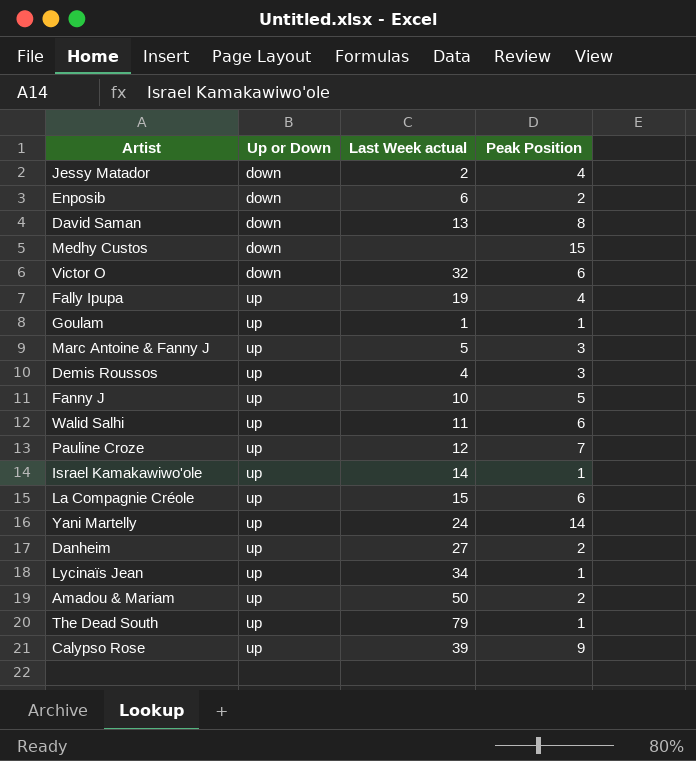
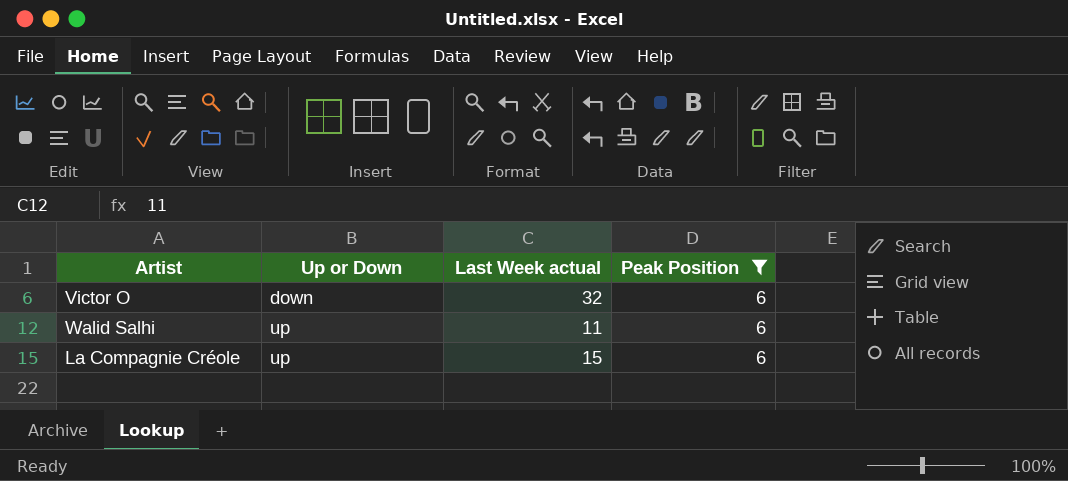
filter: none -> Peak Position = 6

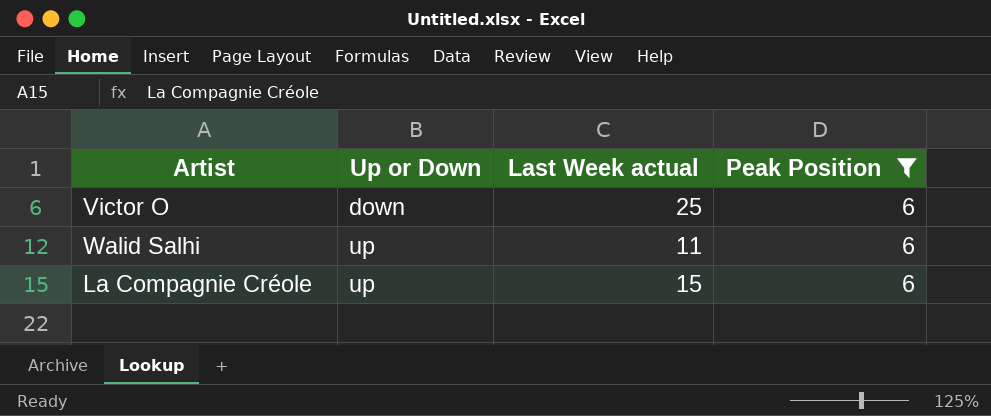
Victor O | Last Week actual: 32 -> 25

